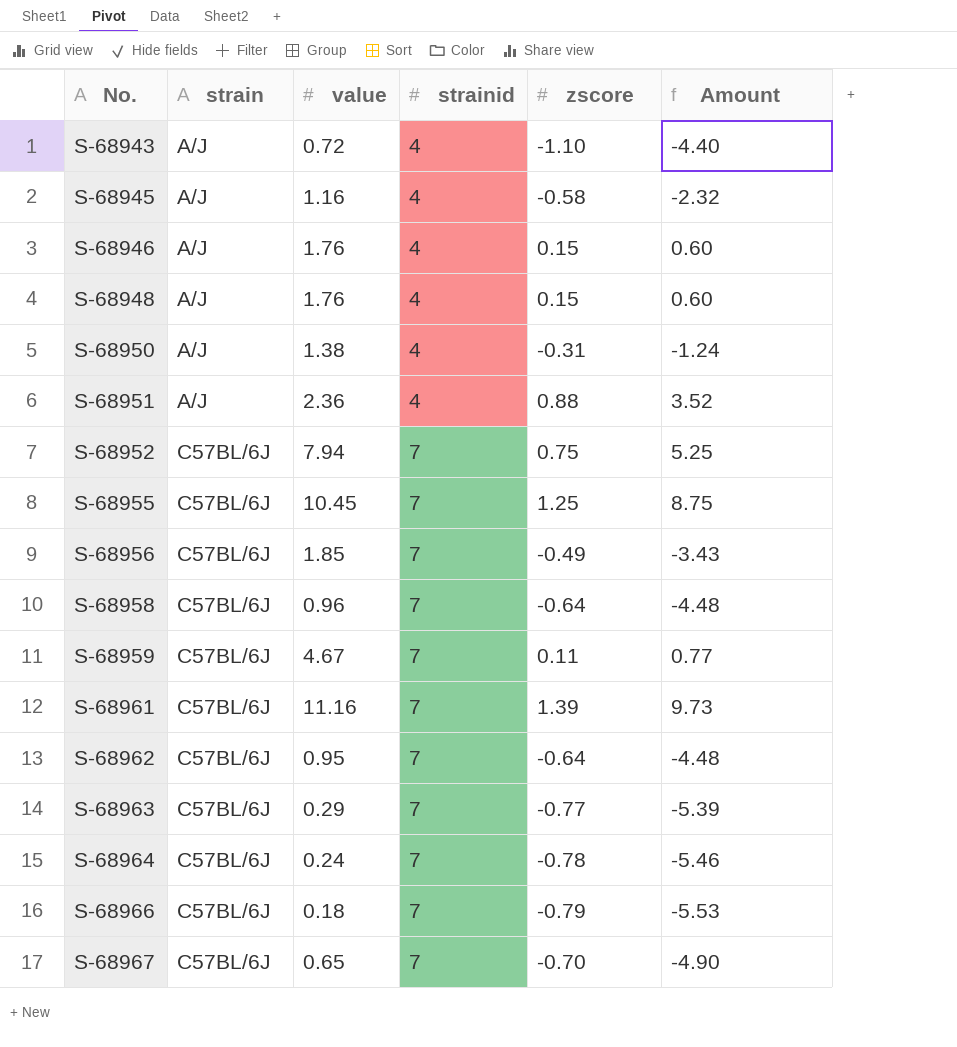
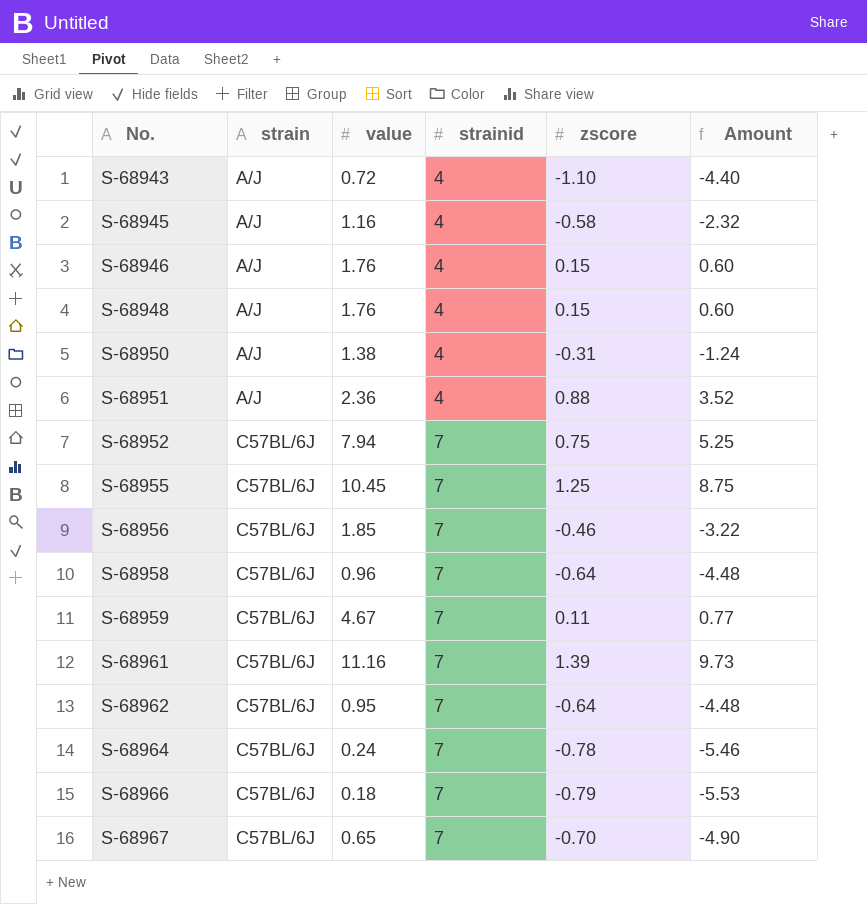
row S-68963: C57BL/6J | 0.29 | 7 | -0.77 | -5.39 -> none
S-68956 | zscore: -0.49 -> -0.46
S-68956 | Amount: -3.43 -> -3.22

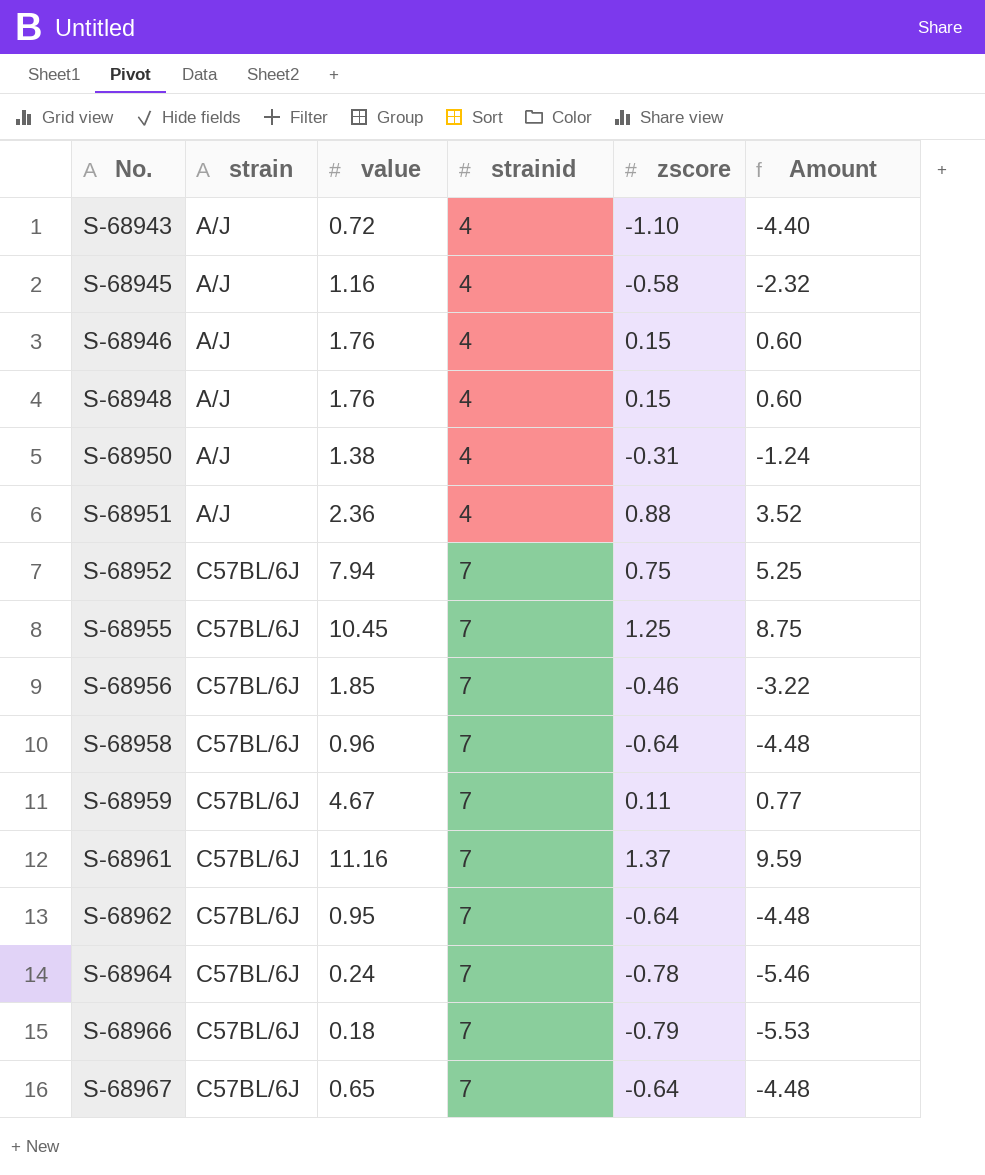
S-68961 | zscore: 1.39 -> 1.37
S-68961 | Amount: 9.73 -> 9.59
S-68967 | zscore: -0.70 -> -0.64
S-68967 | Amount: -4.90 -> -4.48

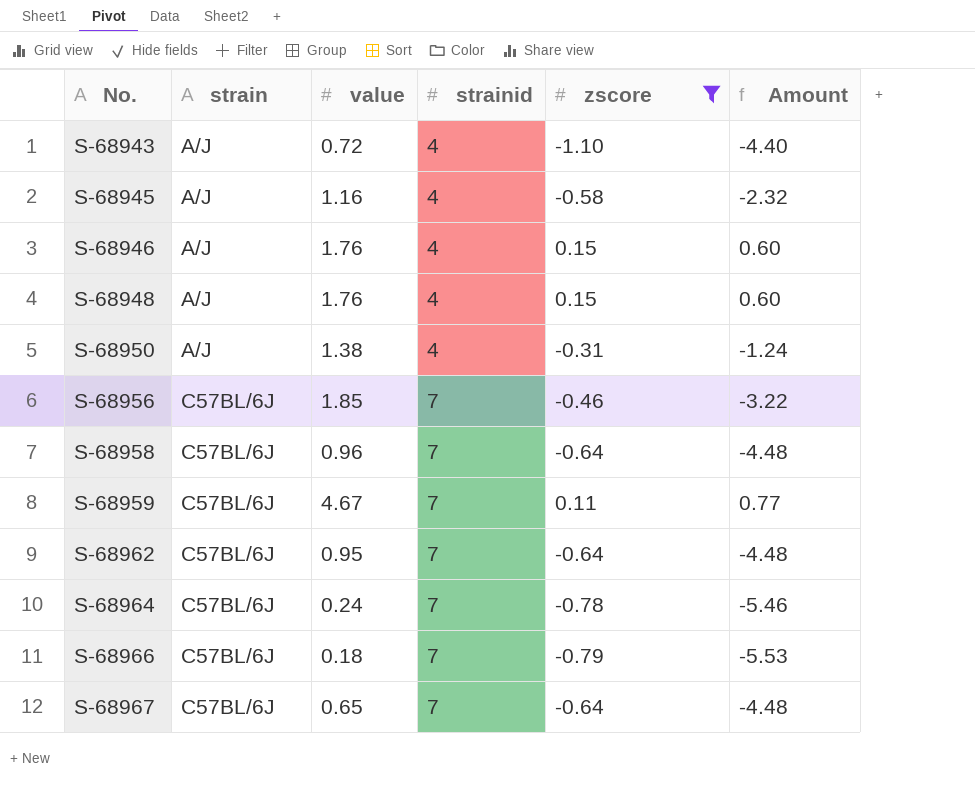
filter: none -> zscore <= 0.15

